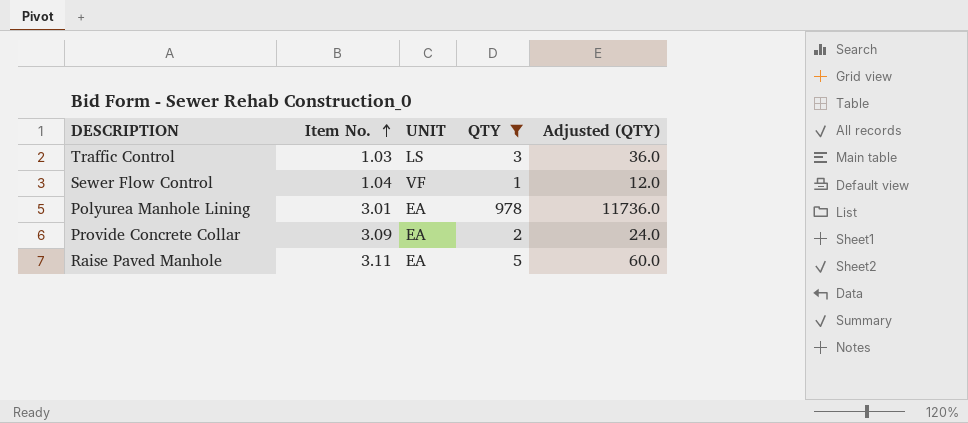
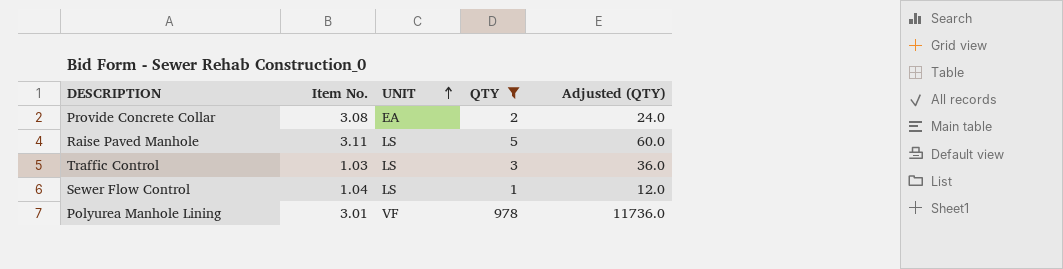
row order: Item No. ascending -> UNIT ascending
Provide Concrete Collar | Item No.: 3.09 -> 3.08
Raise Paved Manhole | UNIT: EA -> LS
Sewer Flow Control | UNIT: VF -> LS
Polyurea Manhole Lining | UNIT: EA -> VF

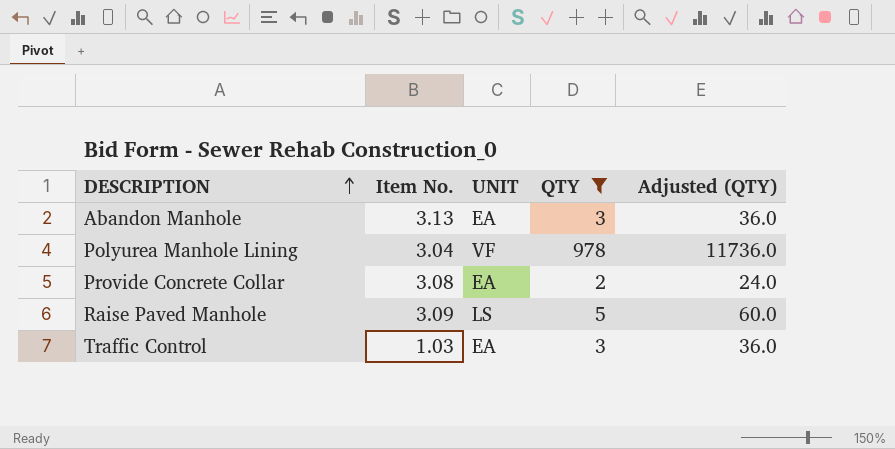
row order: UNIT ascending -> DESCRIPTION ascending
row Sewer Flow Control: 1.04 | LS | 1 | 12.0 -> none
row Abandon Manhole: none -> 3.13 | EA | 3 | 36.0
Polyurea Manhole Lining | Item No.: 3.01 -> 3.04
Raise Paved Manhole | Item No.: 3.11 -> 3.09
Traffic Control | UNIT: LS -> EA

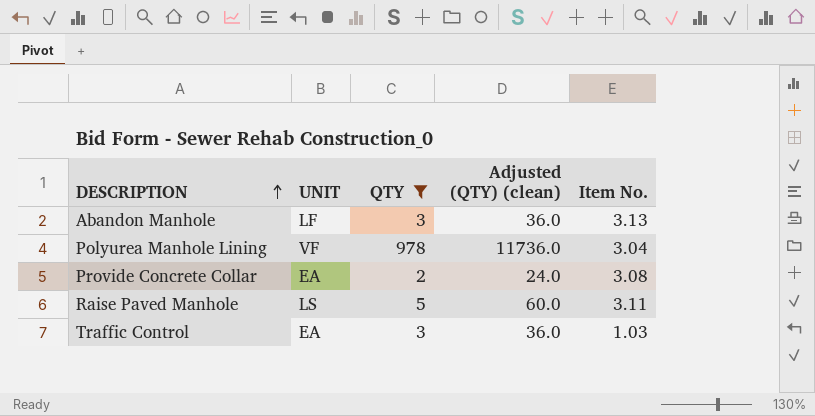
column name: Adjusted (QTY) -> Adjusted (QTY) (clean)
column Item No. | position: 2 -> 5
Abandon Manhole | UNIT: EA -> LF
Raise Paved Manhole | Item No.: 3.09 -> 3.11

